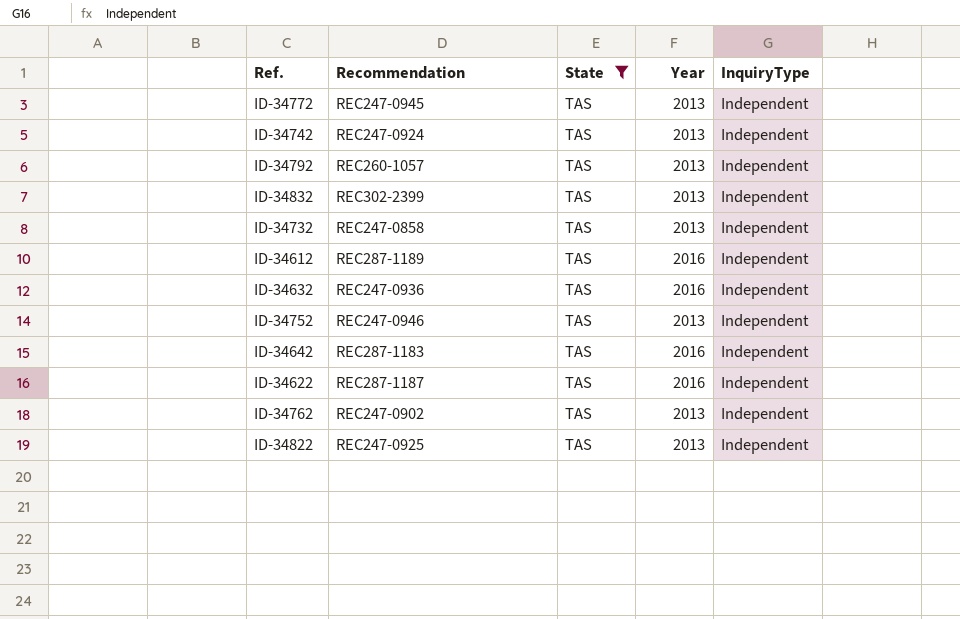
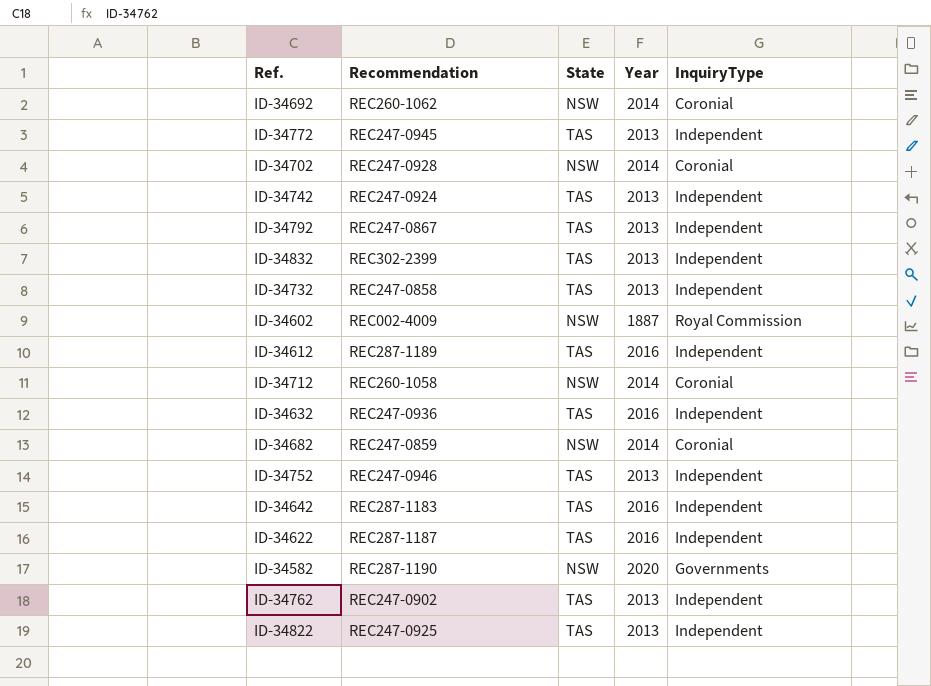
filter: State = TAS -> none
ID-34792 | Recommendation: REC260-1057 -> REC247-0867

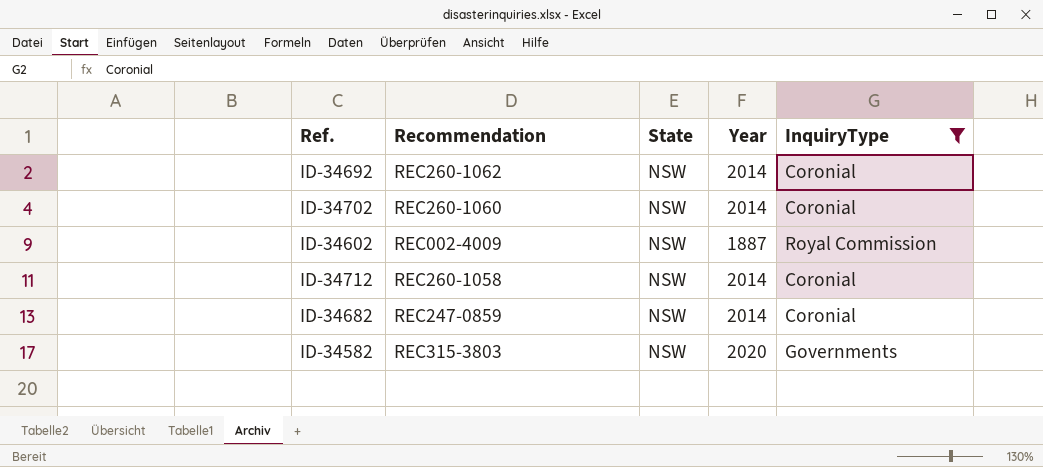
filter: none -> InquiryType != Independent
ID-34702 | Recommendation: REC247-0928 -> REC260-1060
ID-34582 | Recommendation: REC287-1190 -> REC315-3803

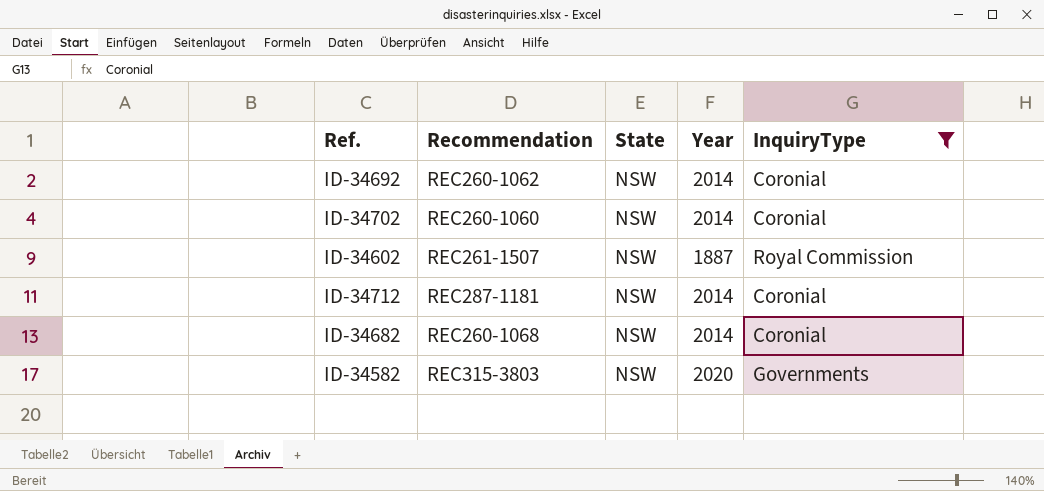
ID-34602 | Recommendation: REC002-4009 -> REC261-1507
ID-34712 | Recommendation: REC260-1058 -> REC287-1181
ID-34682 | Recommendation: REC247-0859 -> REC260-1068

